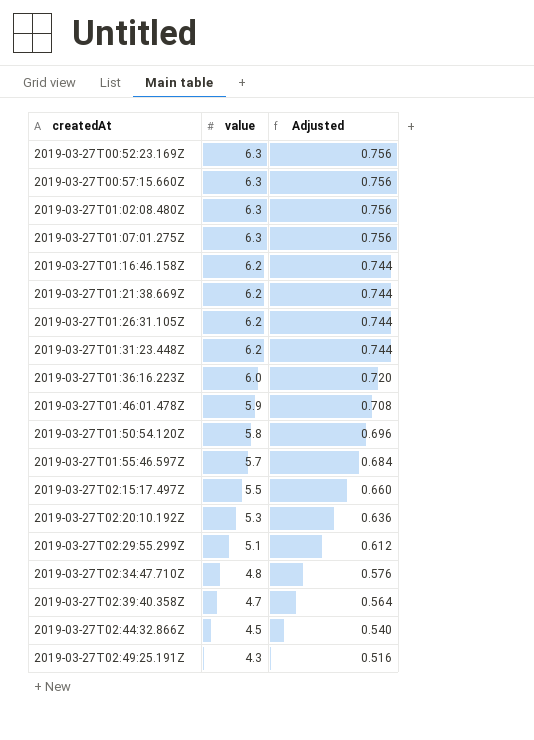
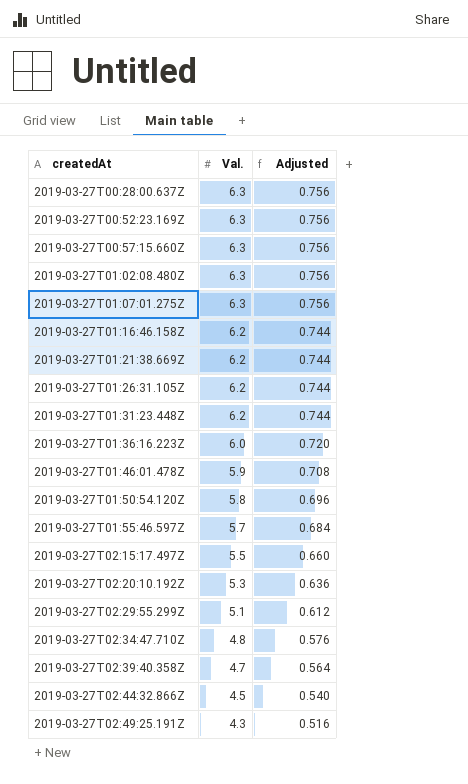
column name: value -> Val.
row 2019-03-27T00:28:00.637Z: none -> 6.3 | 0.756

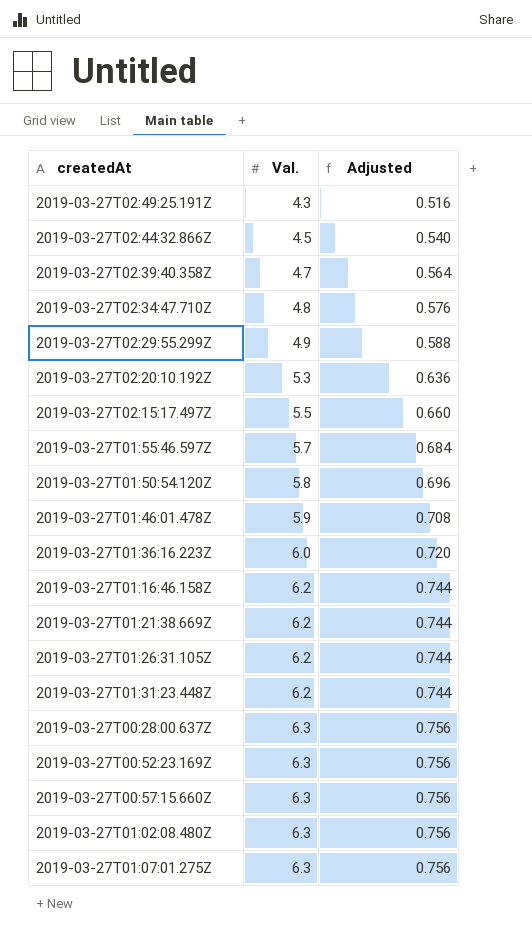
row order: createdAt ascending -> Val. ascending
2019-03-27T02:29:55.299Z | Val.: 5.1 -> 4.9
2019-03-27T02:29:55.299Z | Adjusted: 0.612 -> 0.588

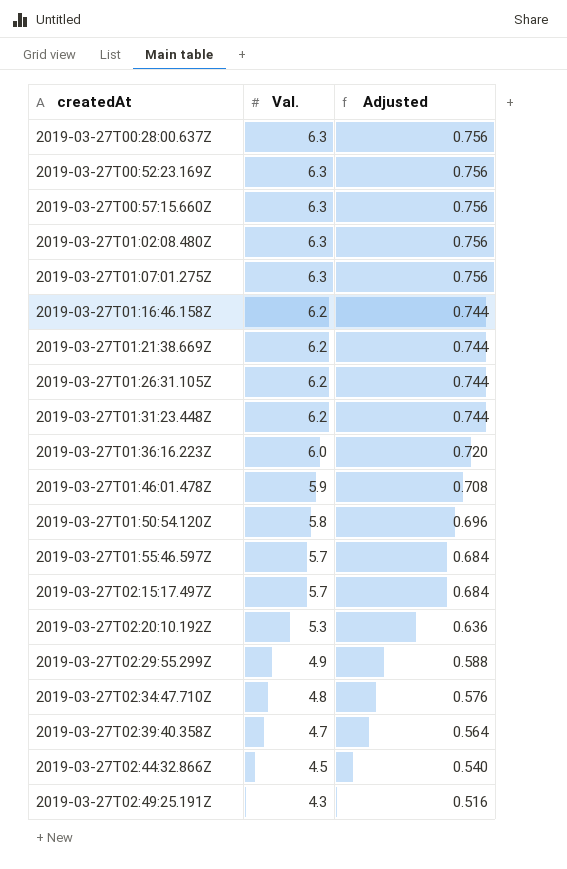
row order: Val. ascending -> createdAt ascending
2019-03-27T02:15:17.497Z | Val.: 5.5 -> 5.7
2019-03-27T02:15:17.497Z | Adjusted: 0.660 -> 0.684

